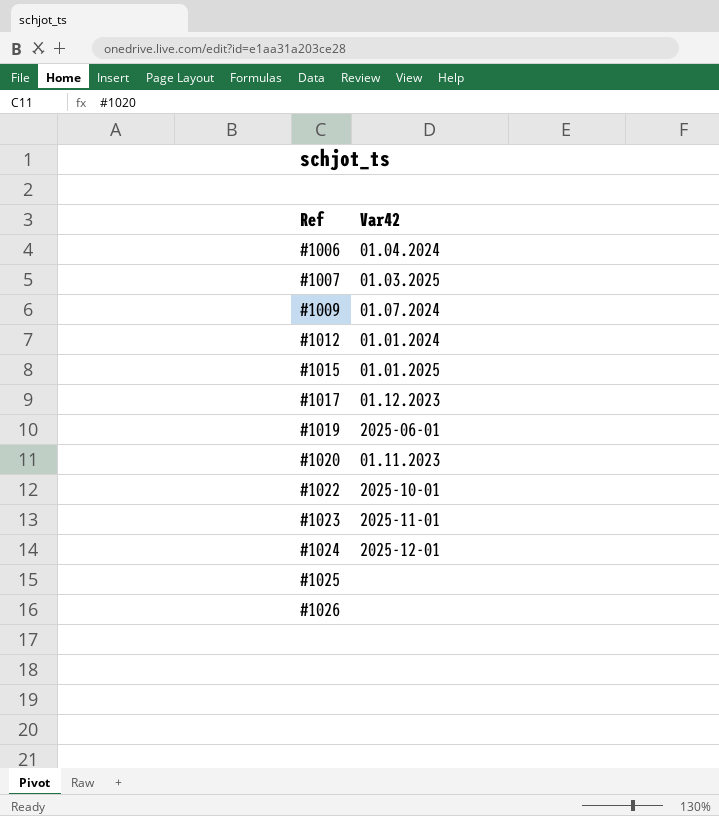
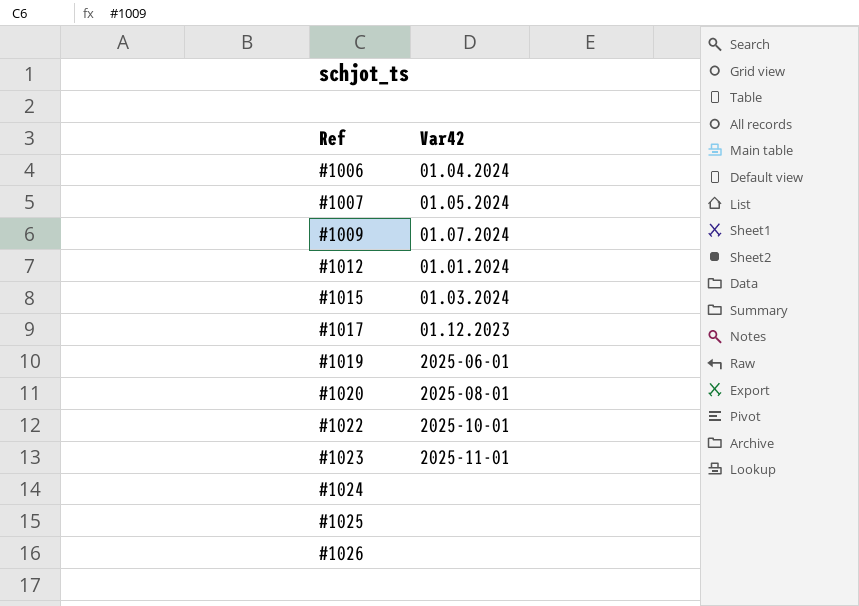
#1007 | Var42: 01.03.2025 -> 01.05.2024
#1015 | Var42: 01.01.2025 -> 01.03.2024
#1020 | Var42: 01.11.2023 -> 2025-08-01
#1024 | Var42: 2025-12-01 -> none

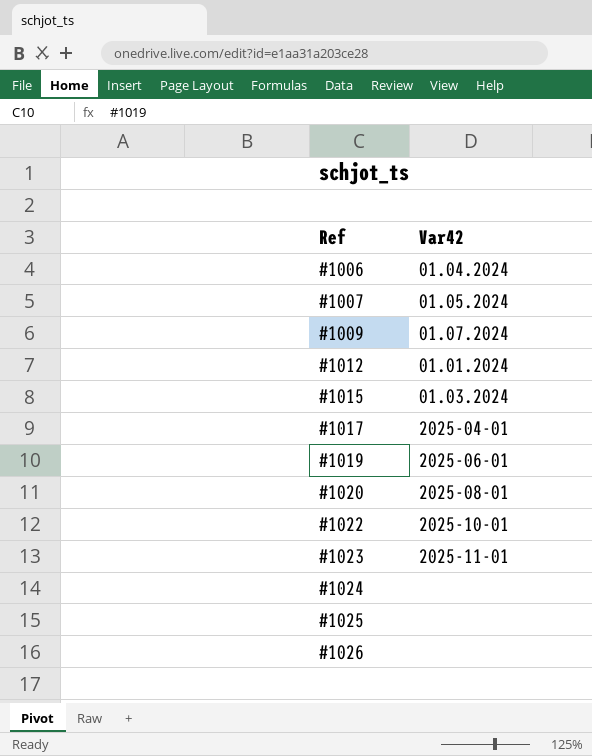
#1017 | Var42: 01.12.2023 -> 2025-04-01

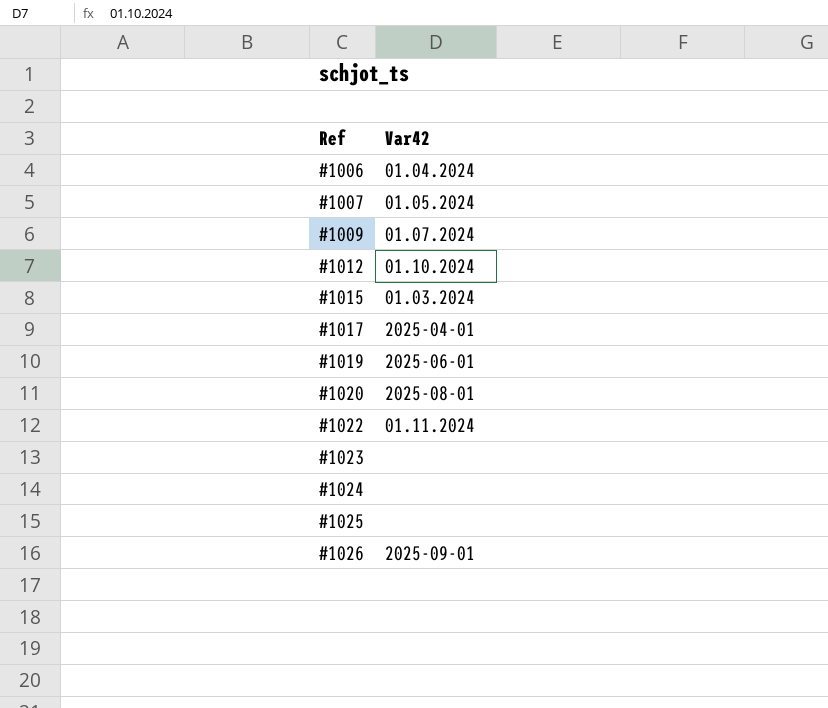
#1012 | Var42: 01.01.2024 -> 01.10.2024
#1022 | Var42: 2025-10-01 -> 01.11.2024
#1023 | Var42: 2025-11-01 -> none
#1026 | Var42: none -> 2025-09-01

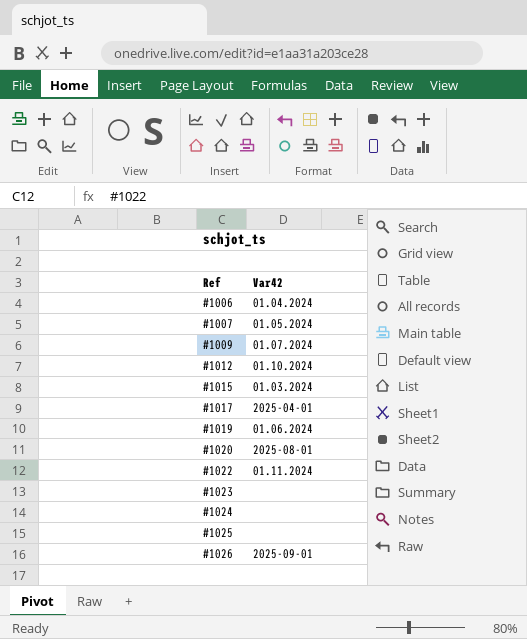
#1019 | Var42: 2025-06-01 -> 01.06.2024

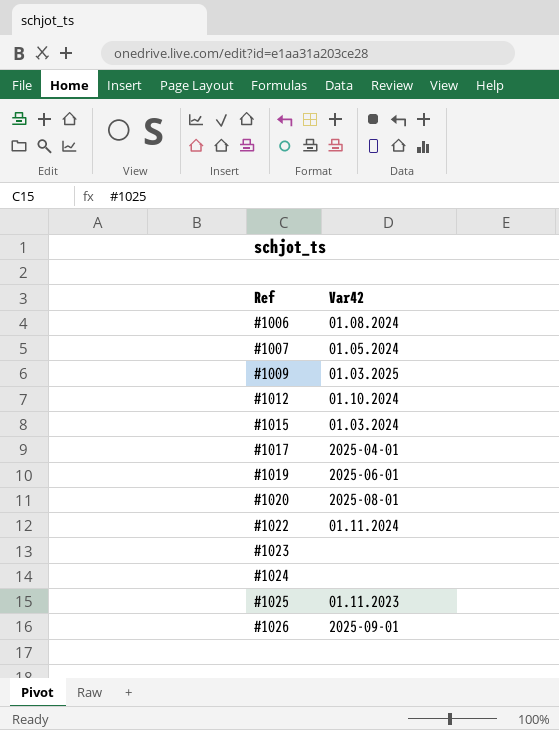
#1006 | Var42: 01.04.2024 -> 01.08.2024
#1009 | Var42: 01.07.2024 -> 01.03.2025
#1019 | Var42: 01.06.2024 -> 2025-06-01
#1025 | Var42: none -> 01.11.2023

